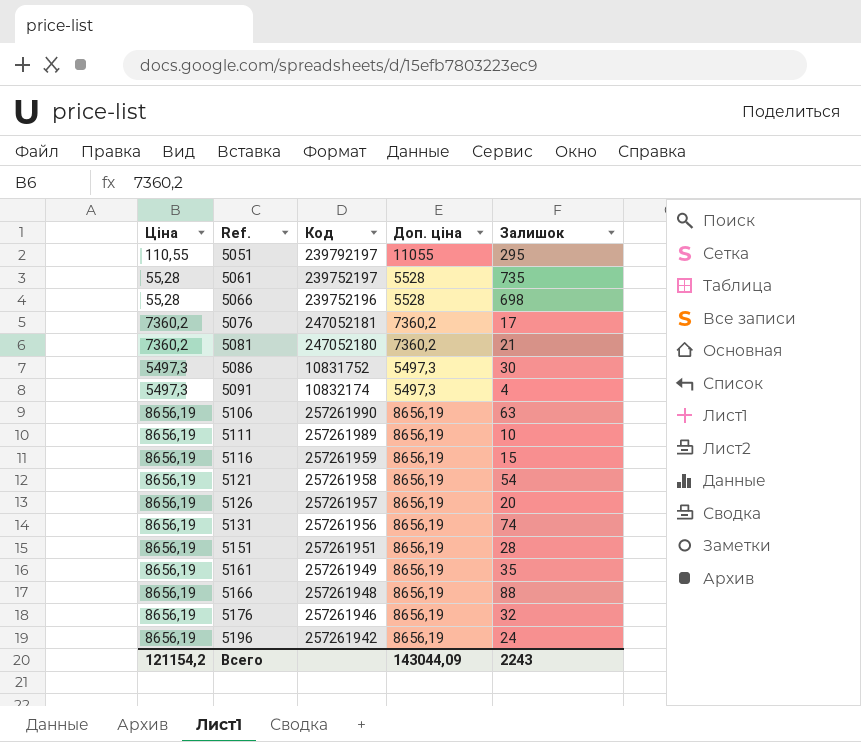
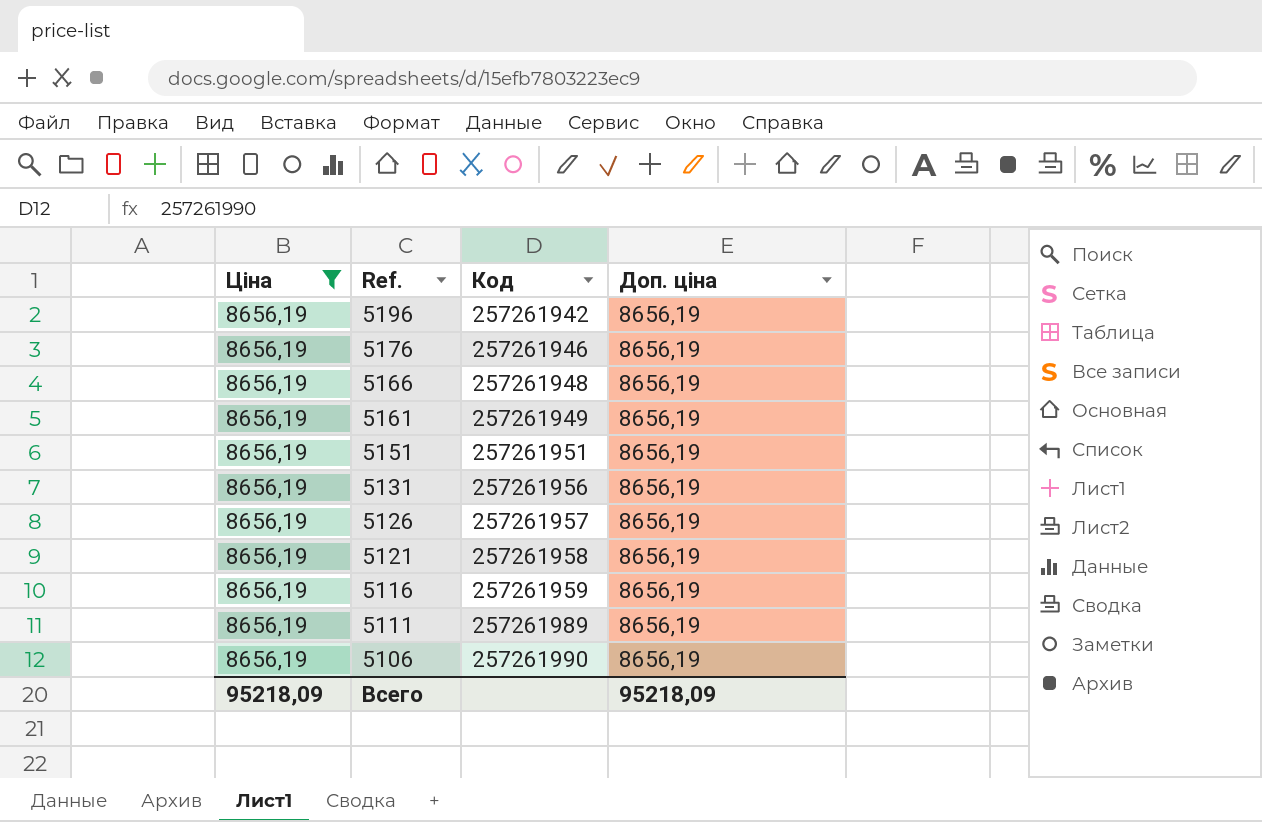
filter: none -> Ціна = 8656,19
row order: Ref. ascending -> Ref. descending
column Залишок | position: 5 -> none
Всего | Ціна: 121154,2 -> 95218,09
Всего | Доп. ціна: 143044,09 -> 95218,09

